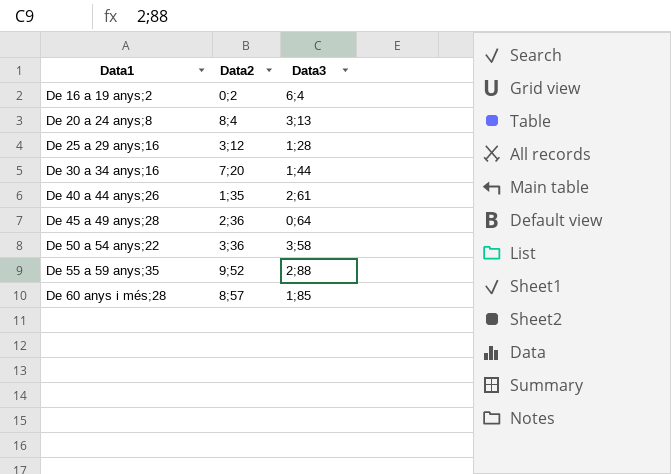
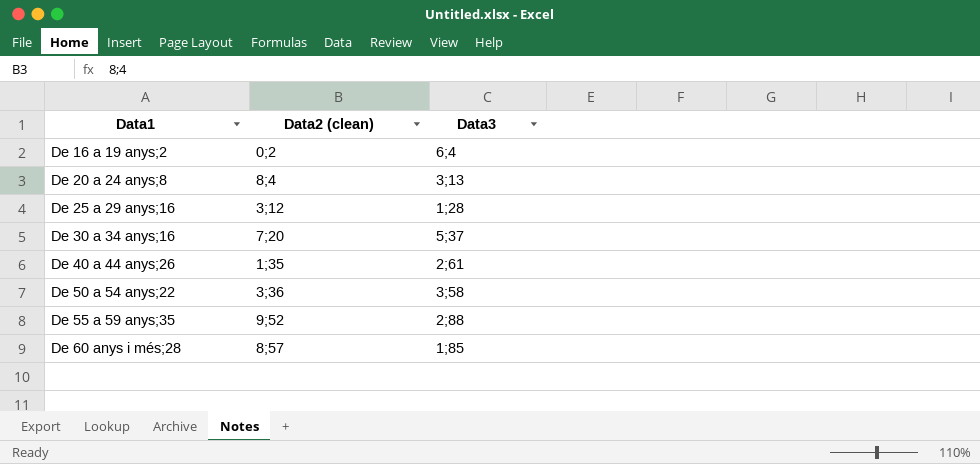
column name: Data2 -> Data2 (clean)
row De 45 a 49 anys;28: 2;36 | 0;64 -> none
De 30 a 34 anys;16 | Data3: 1;44 -> 5;37

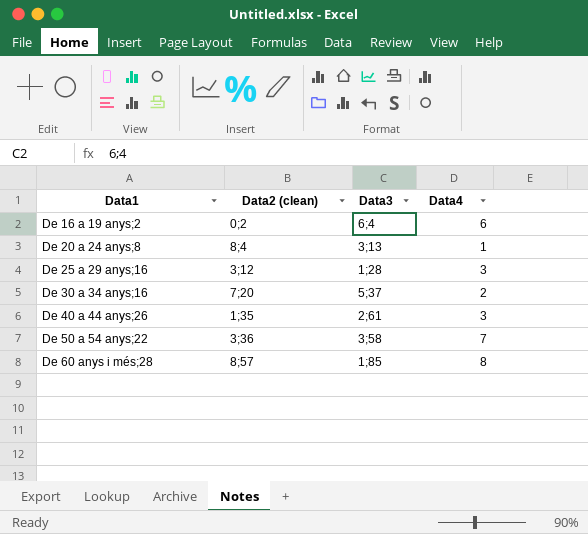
column Data4 | position: none -> 4
row De 55 a 59 anys;35: 9;52 | 2;88 -> none

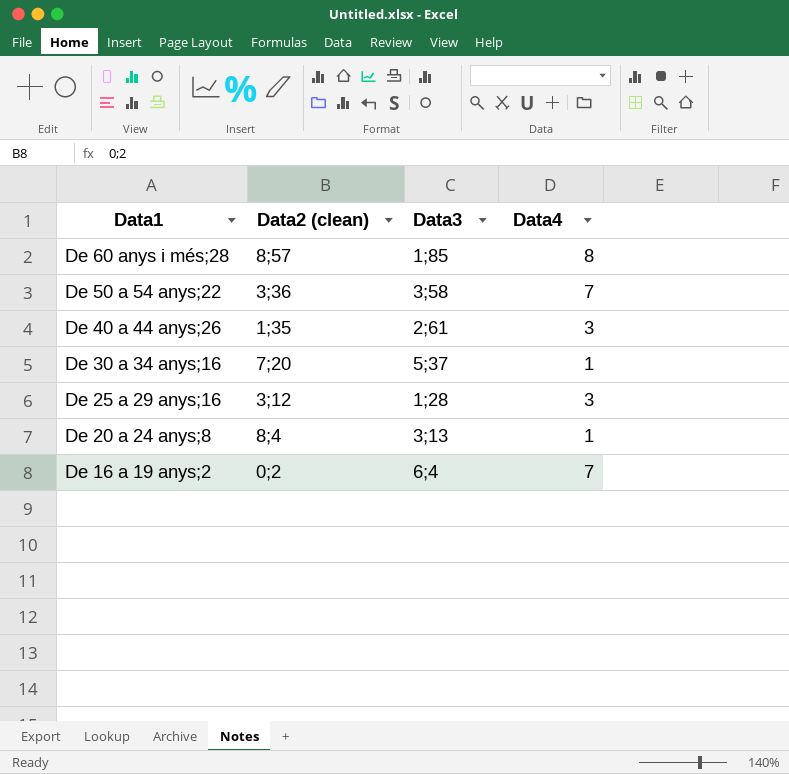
row order: Data1 ascending -> Data1 descending
De 30 a 34 anys;16 | Data4: 2 -> 1
De 16 a 19 anys;2 | Data4: 6 -> 7

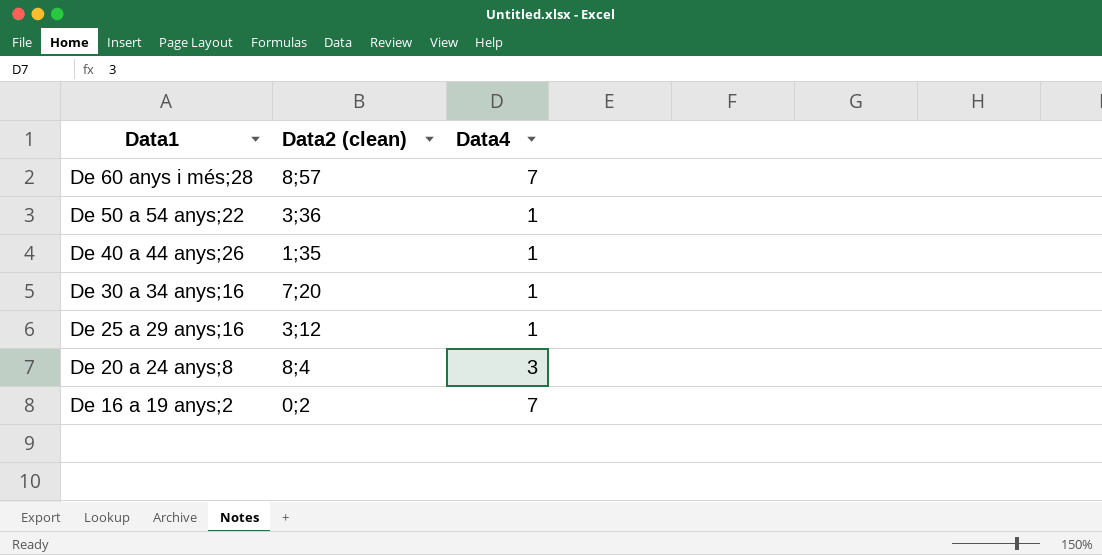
column Data3 | position: 3 -> none
De 60 anys i més;28 | Data4: 8 -> 7
De 50 a 54 anys;22 | Data4: 7 -> 1
De 40 a 44 anys;26 | Data4: 3 -> 1
De 25 a 29 anys;16 | Data4: 3 -> 1
De 20 a 24 anys;8 | Data4: 1 -> 3

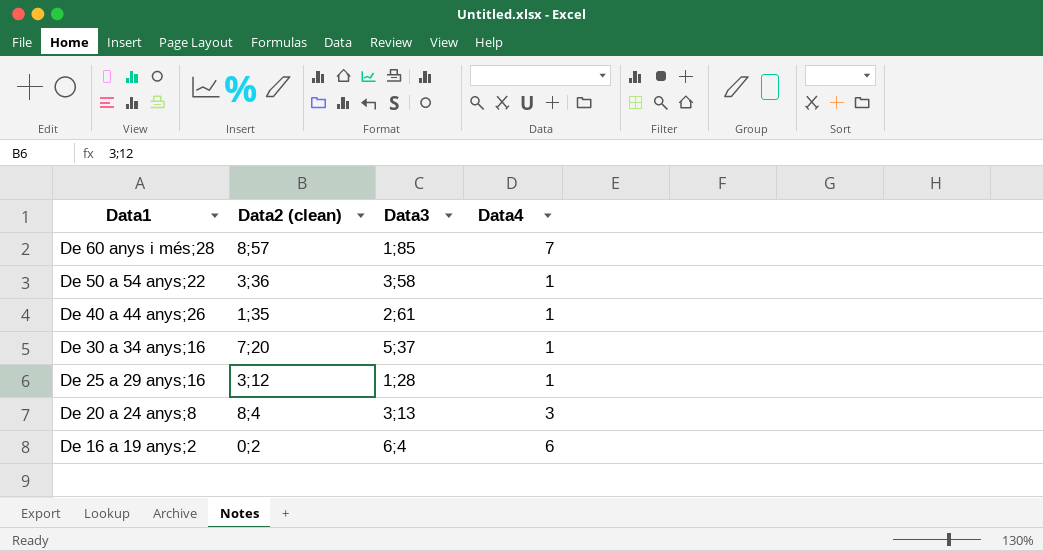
column Data3 | position: none -> 3
De 16 a 19 anys;2 | Data4: 7 -> 6

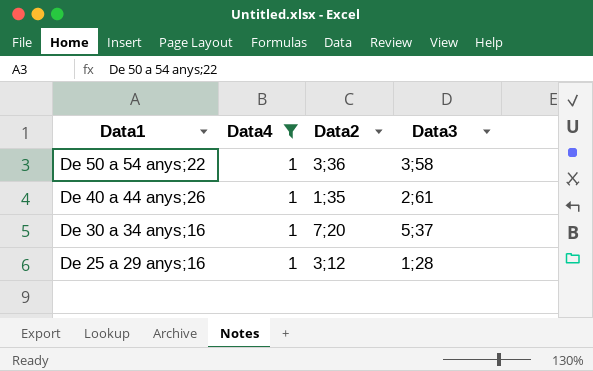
filter: none -> Data4 = 1
column Data4 | position: 4 -> 2
column name: Data2 (clean) -> Data2

